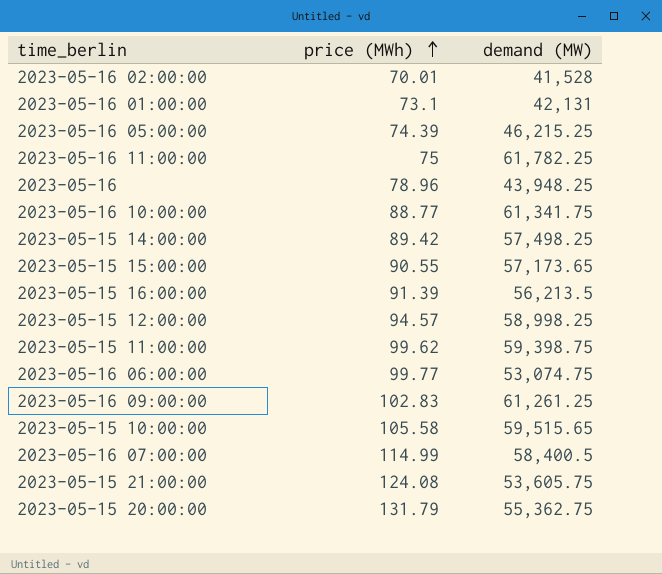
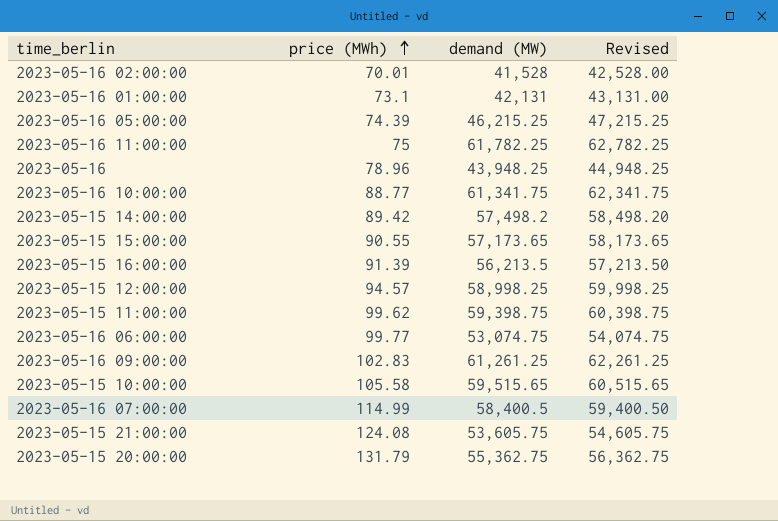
column Revised | formula: none -> [demand (MW)] + 1000
2023-05-15 14:00:00 | demand (MW): 57,498.25 -> 57,498.2

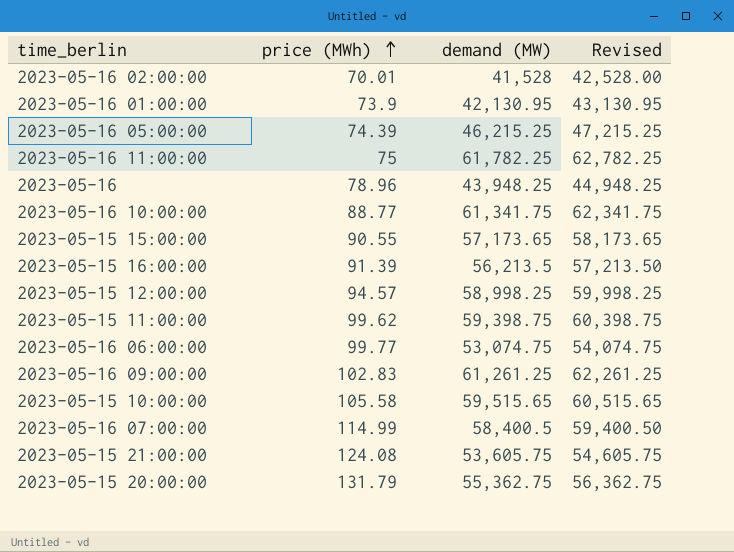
row 2023-05-15 14:00:00: 89.42 | 57,498.2 | 58,498.20 -> none
2023-05-16 01:00:00 | price (MWh): 73.1 -> 73.9
2023-05-16 01:00:00 | demand (MW): 42,131 -> 42,130.95
2023-05-16 01:00:00 | Revised: 43,131.00 -> 43,130.95

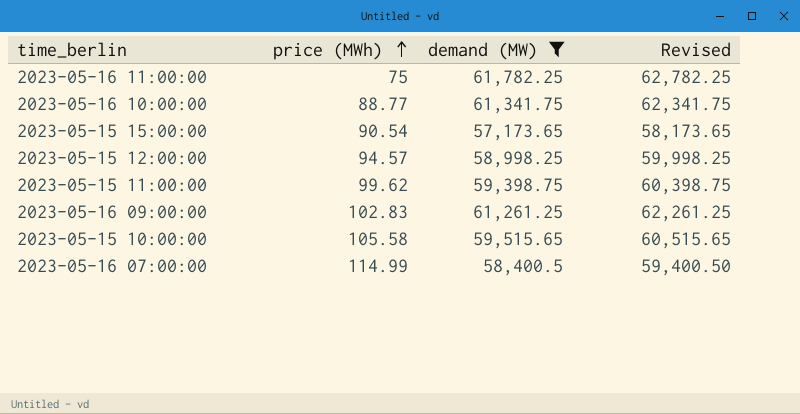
filter: none -> demand (MW) >= 57,173.65
2023-05-15 15:00:00 | price (MWh): 90.55 -> 90.54

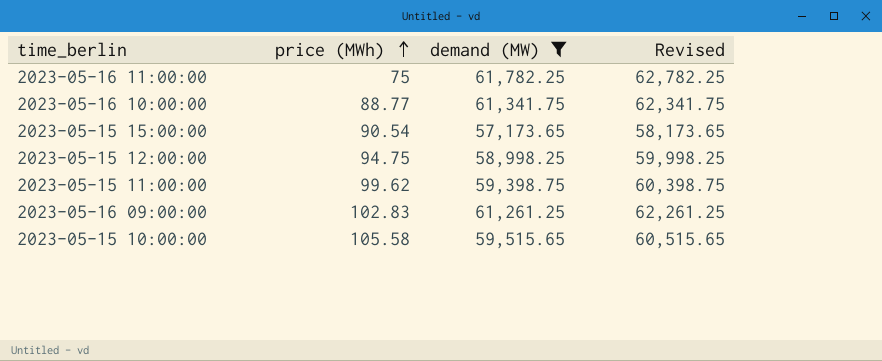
row 2023-05-16 07:00:00: 114.99 | 58,400.5 | 59,400.50 -> none
2023-05-15 12:00:00 | price (MWh): 94.57 -> 94.75

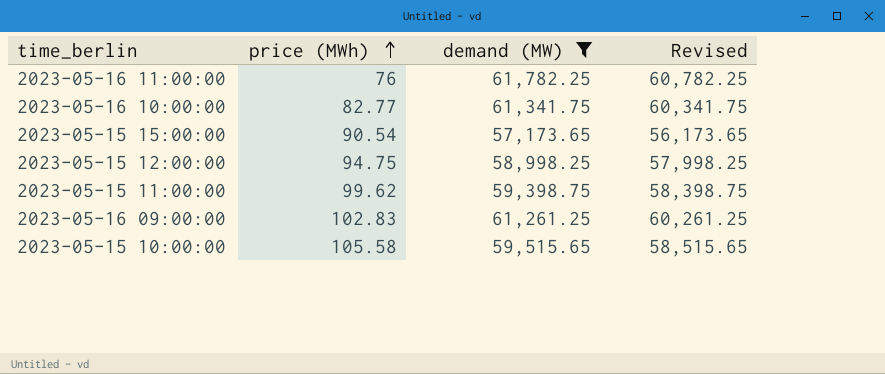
column Revised | formula: [demand (MW)] + 1000 -> [demand (MW)] - 1000
2023-05-16 11:00:00 | price (MWh): 75 -> 76
2023-05-16 10:00:00 | price (MWh): 88.77 -> 82.77

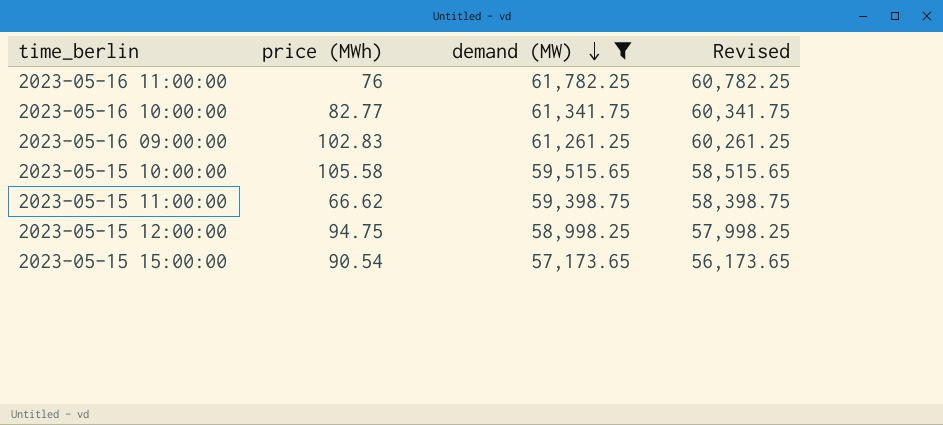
row order: price (MWh) ascending -> demand (MW) descending
2023-05-15 11:00:00 | price (MWh): 99.62 -> 66.62

